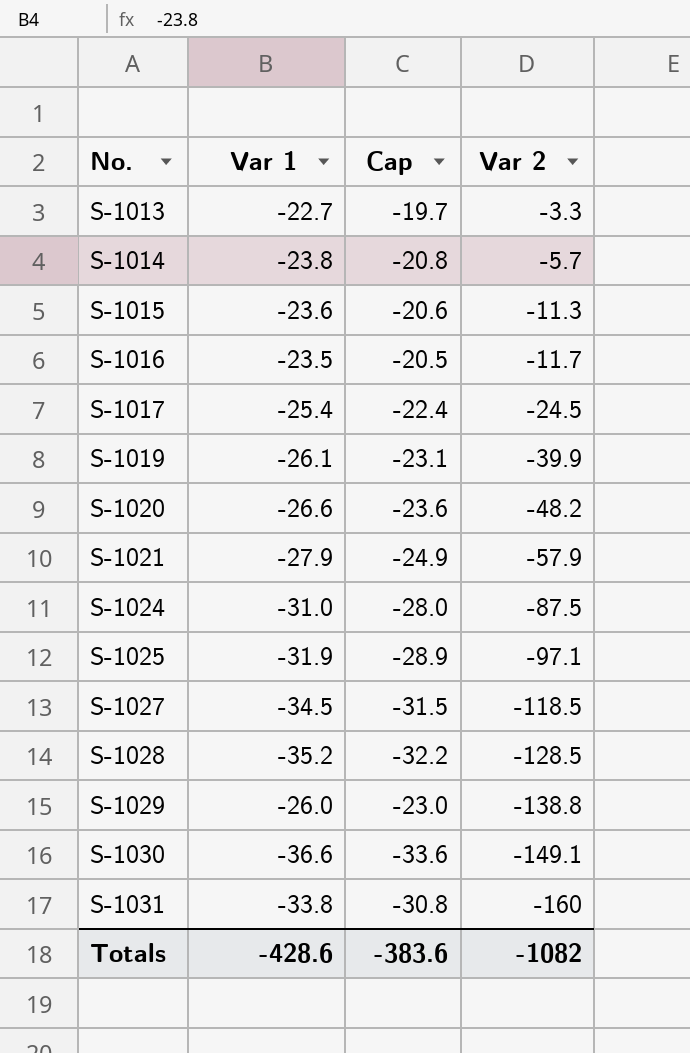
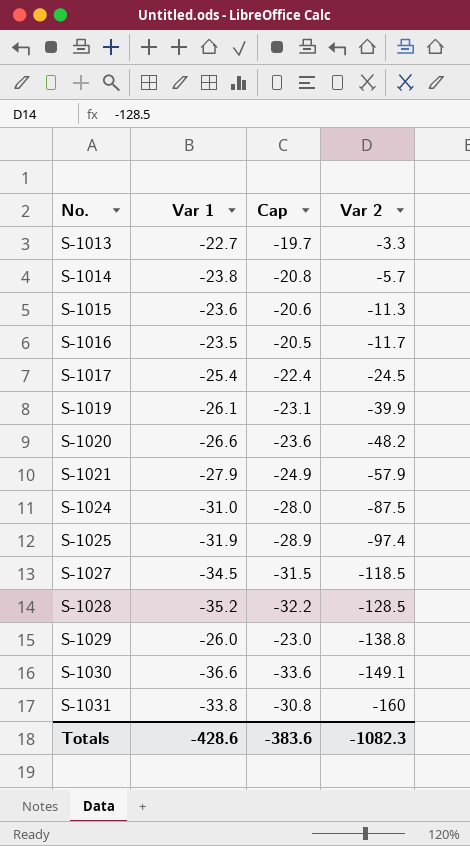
S-1025 | Var 2: -97.1 -> -97.4
Totals | Var 2: -1082 -> -1082.3

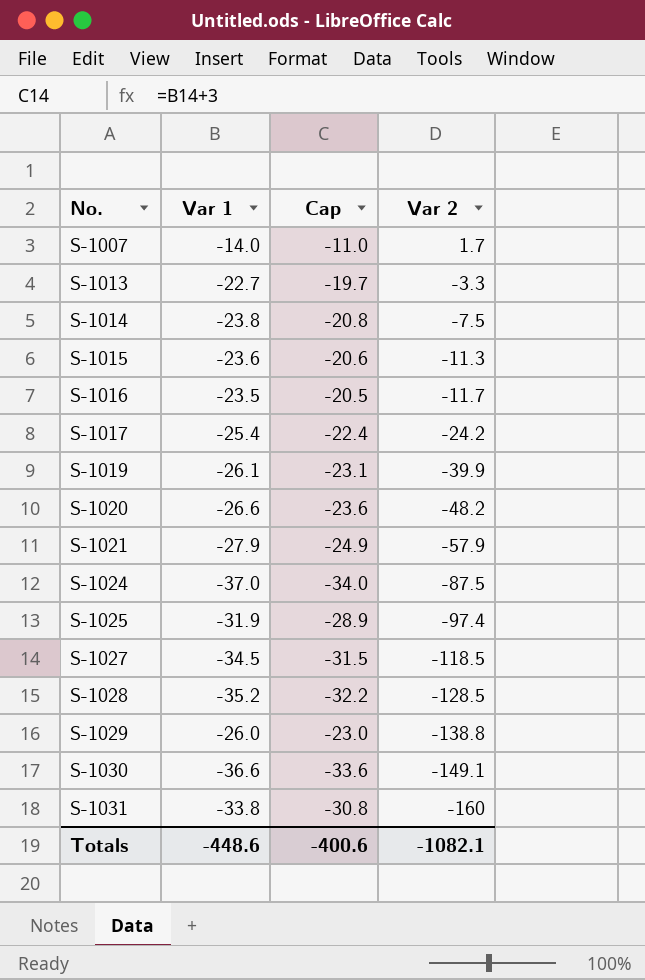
row S-1007: none -> -14.0 | -11.0 | 1.7
S-1014 | Var 2: -5.7 -> -7.5
S-1017 | Var 2: -24.5 -> -24.2
S-1024 | Var 1: -31.0 -> -37.0
S-1024 | Cap: -28.0 -> -34.0
Totals | Var 1: -428.6 -> -448.6
Totals | Cap: -383.6 -> -400.6
Totals | Var 2: -1082.3 -> -1082.1

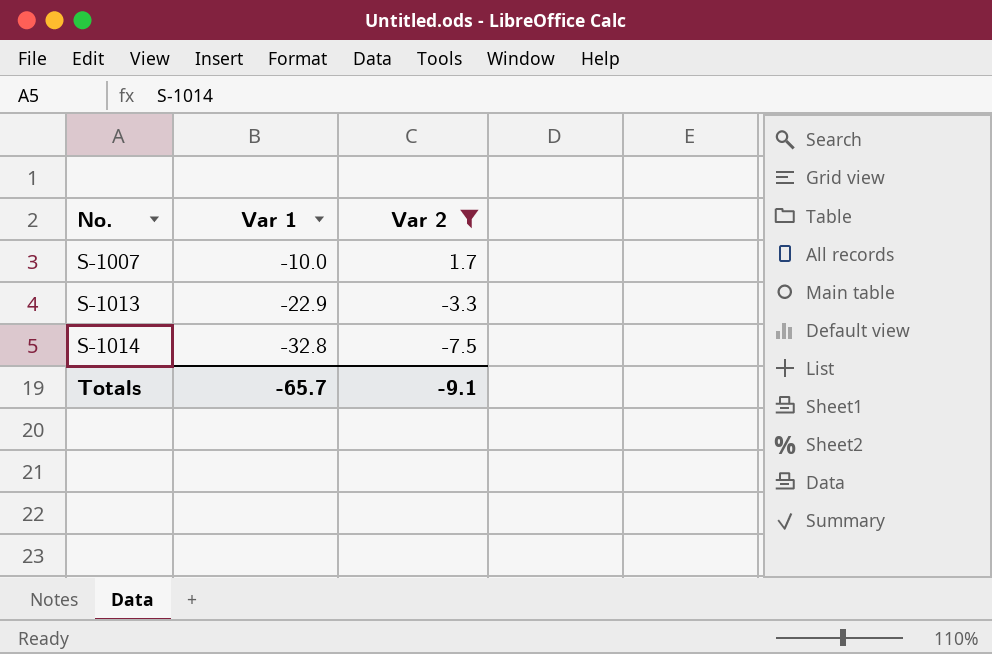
filter: none -> Var 2 >= -7.5
column Cap | formula: [Var 1] + 3 -> none
S-1007 | Var 1: -14.0 -> -10.0
S-1013 | Var 1: -22.7 -> -22.9
S-1014 | Var 1: -23.8 -> -32.8
Totals | Var 1: -448.6 -> -65.7
Totals | Var 2: -1082.1 -> -9.1

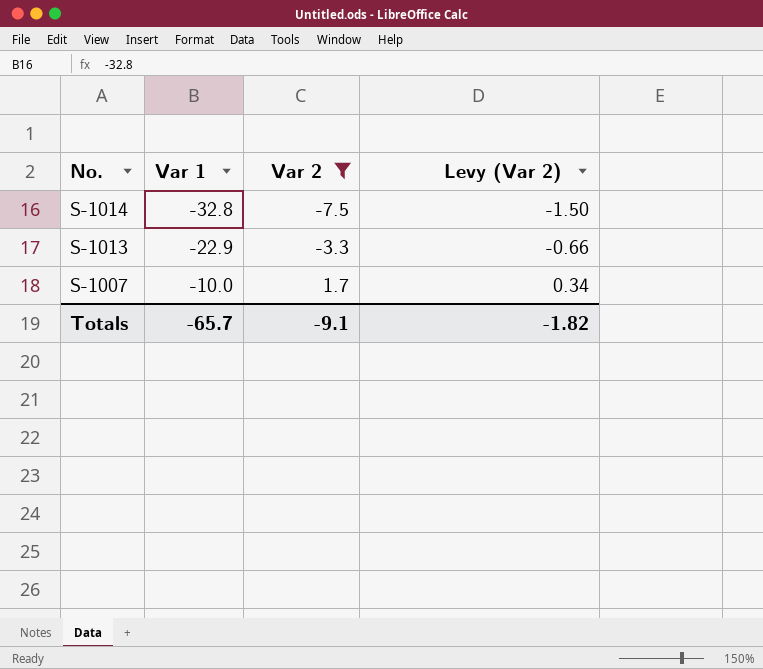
row order: No. ascending -> No. descending
column Levy (Var 2) | formula: none -> [Var 2] * 0.2

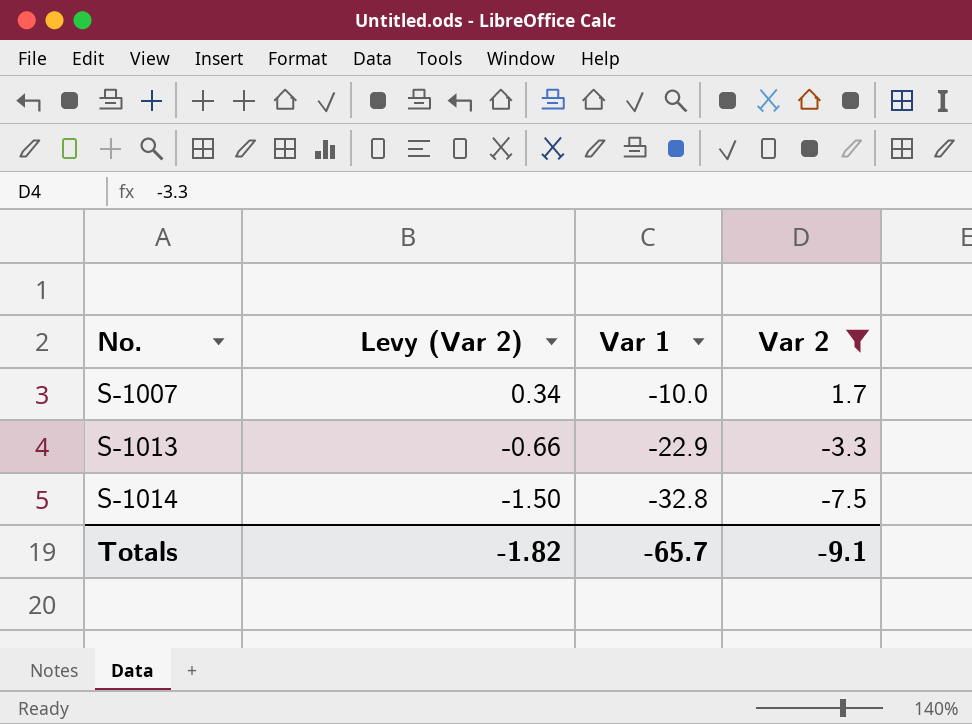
row order: No. descending -> No. ascending
column Levy (Var 2) | position: 4 -> 2

